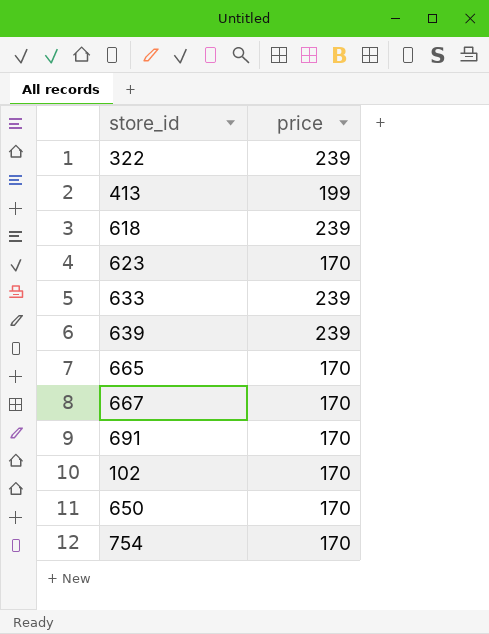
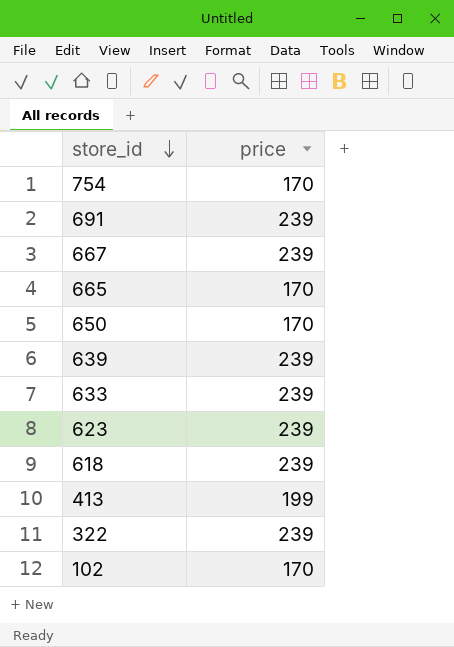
row order: none -> store_id descending
691 | price: 170 -> 239
667 | price: 170 -> 239
623 | price: 170 -> 239

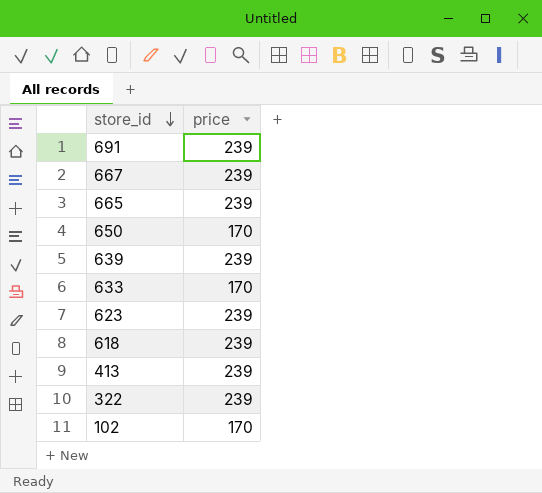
row 754: 170 -> none
665 | price: 170 -> 239
633 | price: 239 -> 170
413 | price: 199 -> 239

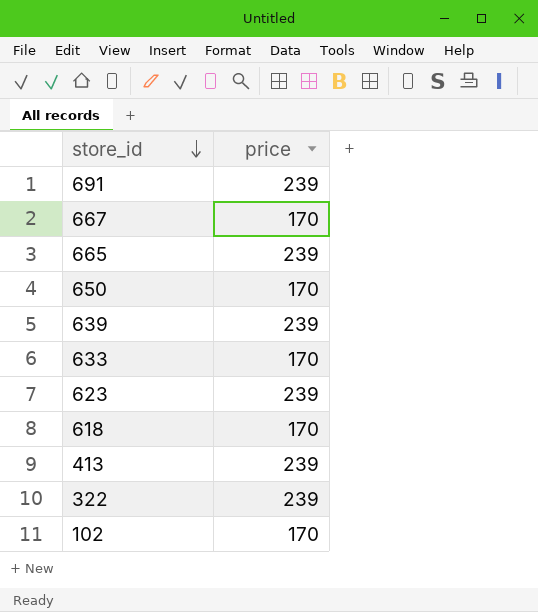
667 | price: 239 -> 170
618 | price: 239 -> 170

